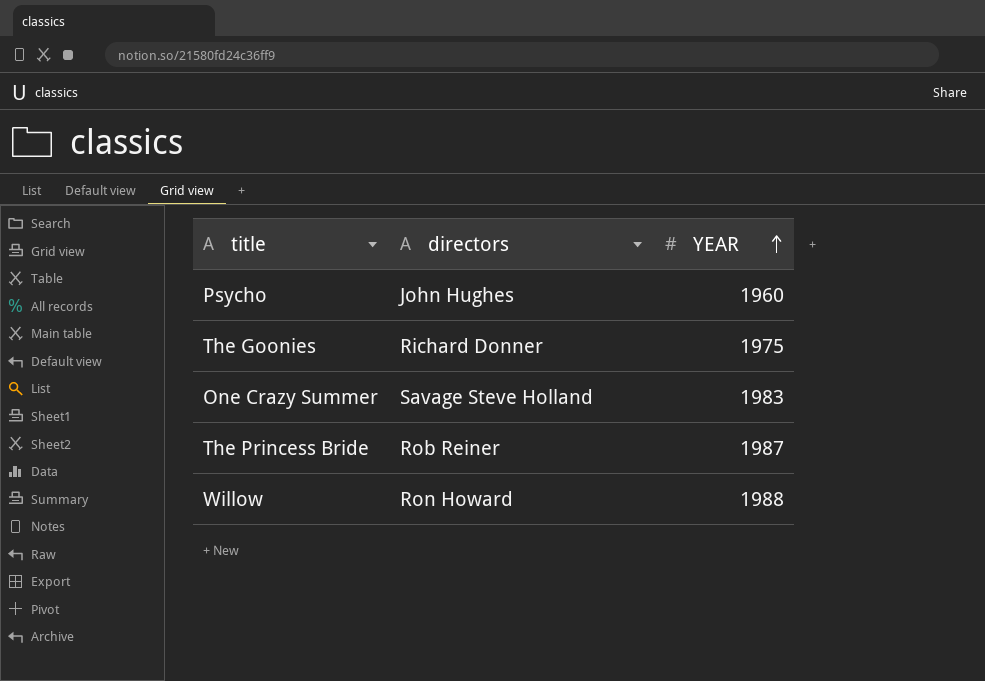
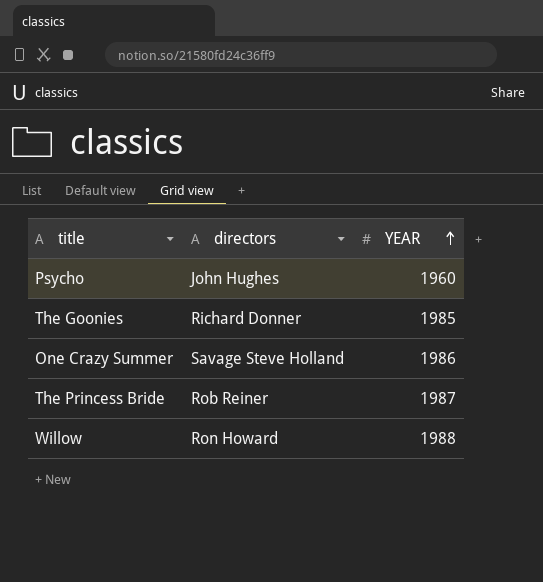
The Goonies | YEAR: 1975 -> 1985
One Crazy Summer | YEAR: 1983 -> 1986

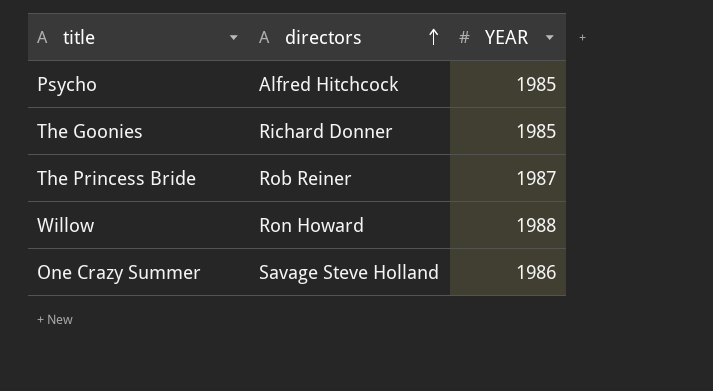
row order: YEAR ascending -> directors ascending
Psycho | directors: John Hughes -> Alfred Hitchcock
Psycho | YEAR: 1960 -> 1985

